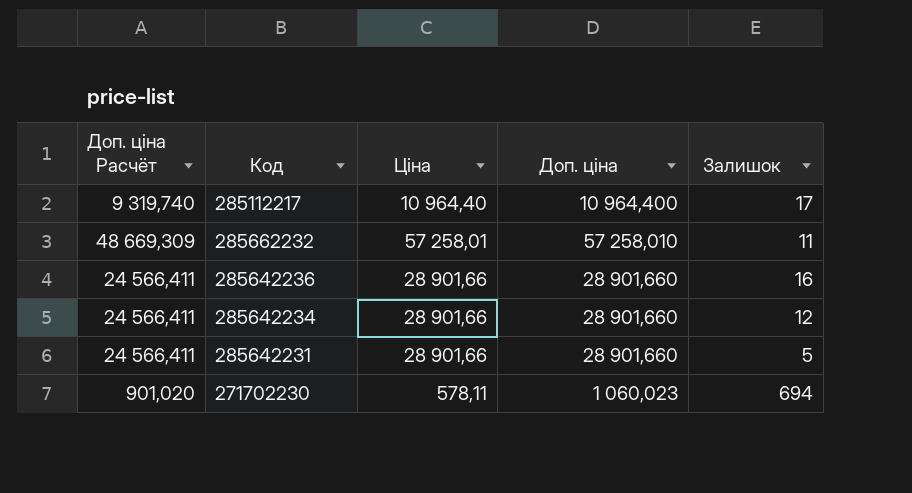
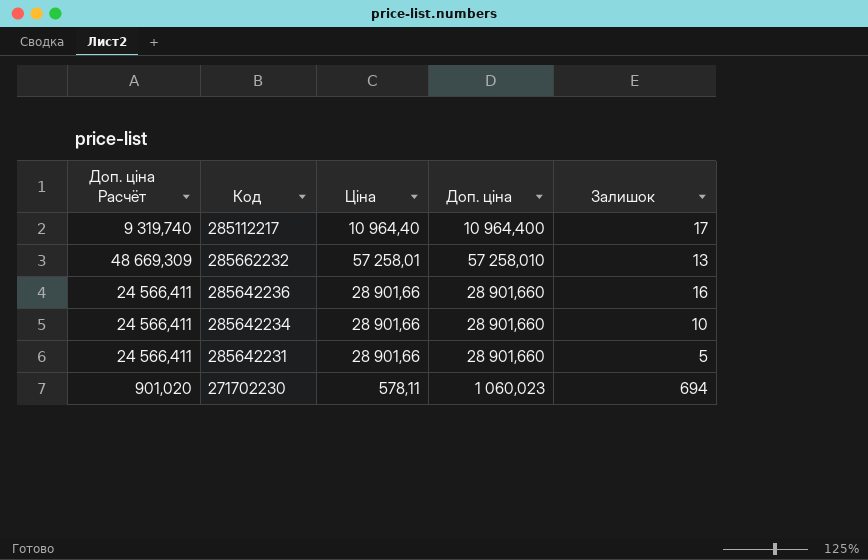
285662232 | Залишок: 11 -> 13
285642234 | Залишок: 12 -> 10

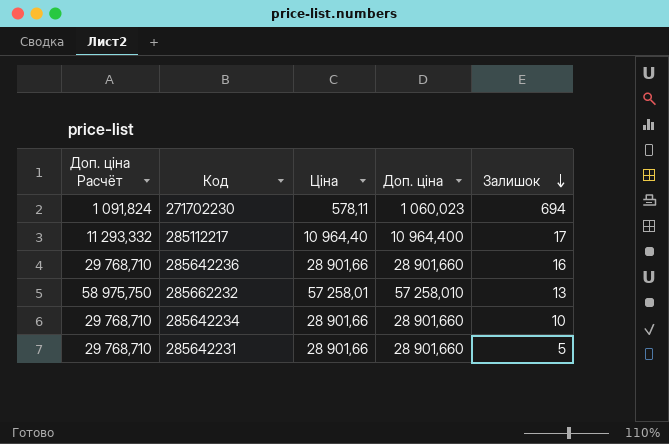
row order: none -> Залишок descending
column Доп. ціна Расчёт | formula: [Доп. ціна] * 0,85 -> [Доп. ціна] * 1,03

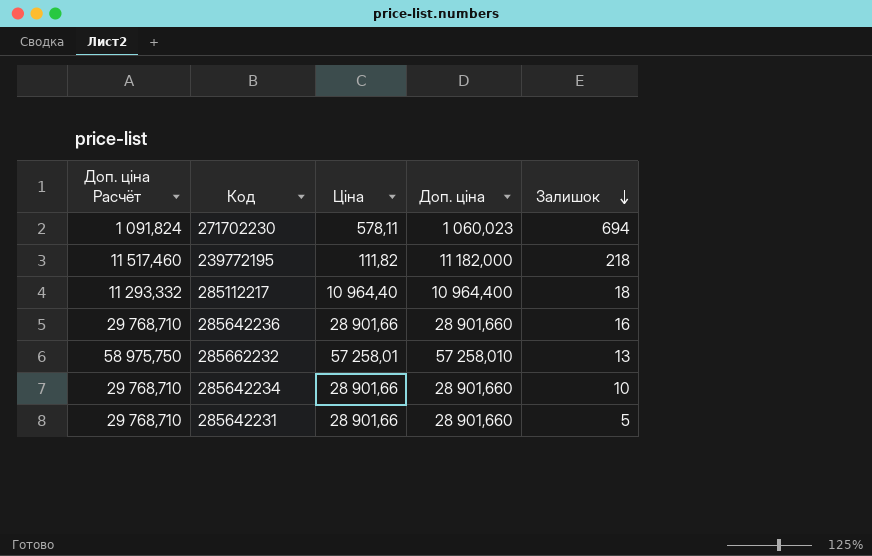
row 239772195: none -> 11 517,460 | 111,82 | 11 182,000 | 218
285112217 | Залишок: 17 -> 18

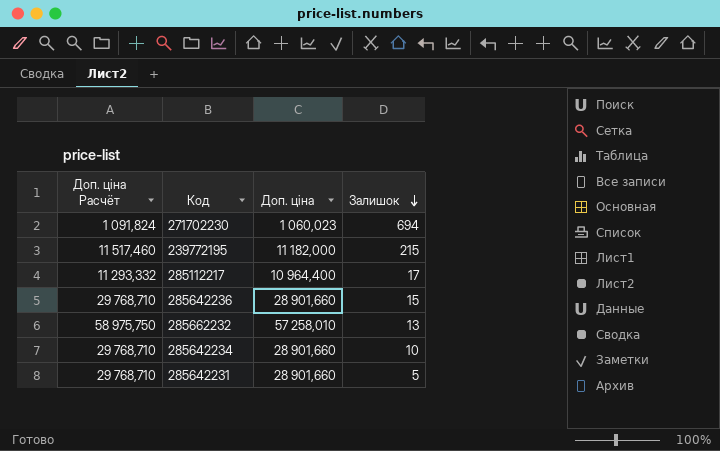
column Ціна | position: 3 -> none
239772195 | Залишок: 218 -> 215
285112217 | Залишок: 18 -> 17
285642236 | Залишок: 16 -> 15

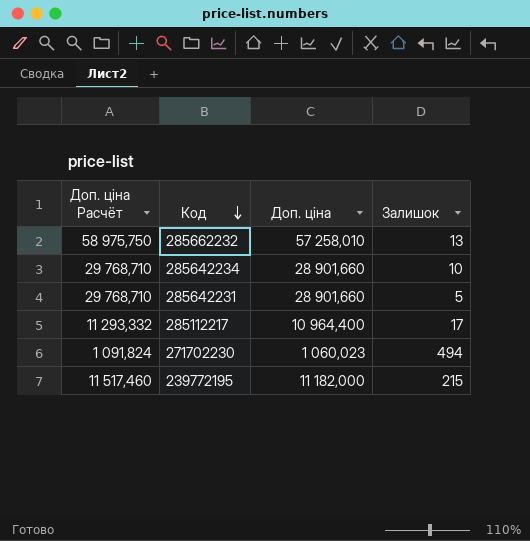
row order: Залишок descending -> Код descending
row 285642236: 29 768,710 | 28 901,660 | 15 -> none
271702230 | Залишок: 694 -> 494

